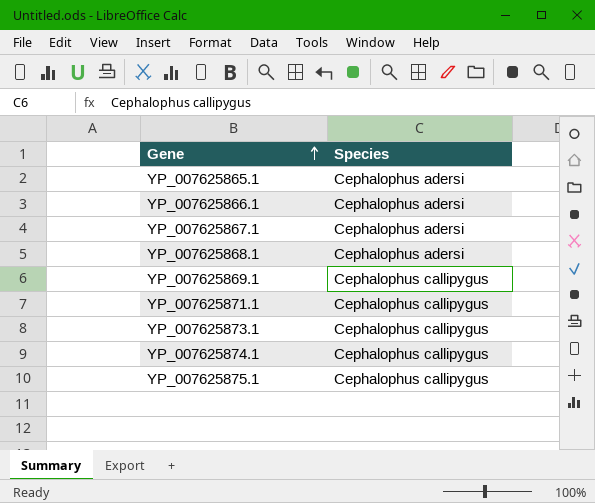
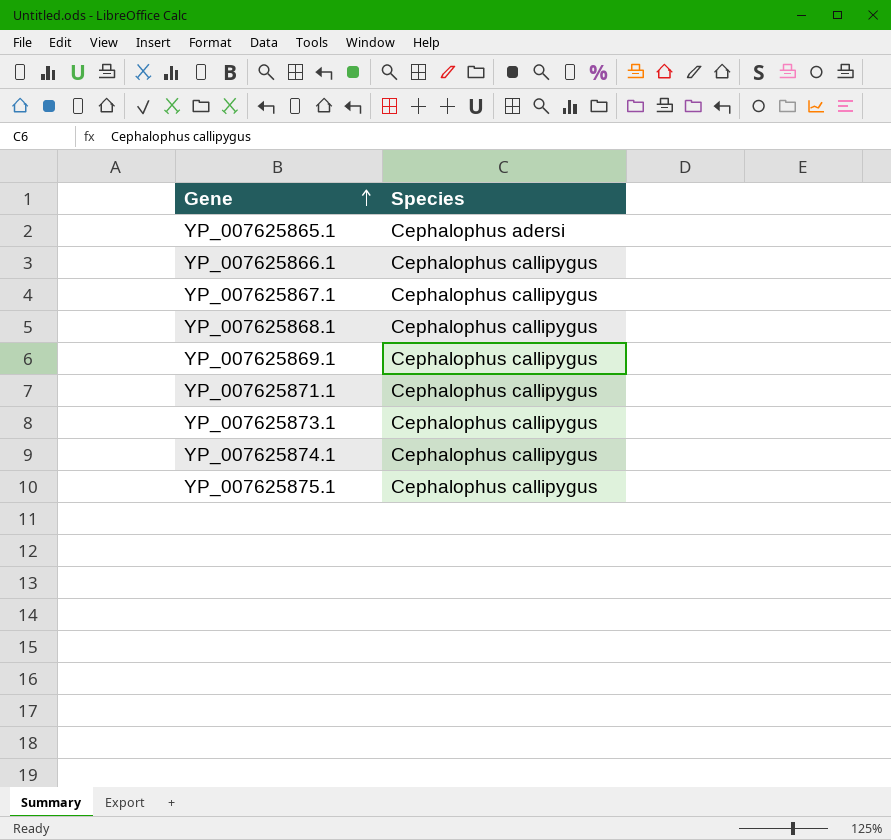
YP_007625866.1 | Species: Cephalophus adersi -> Cephalophus callipygus
YP_007625867.1 | Species: Cephalophus adersi -> Cephalophus callipygus
YP_007625868.1 | Species: Cephalophus adersi -> Cephalophus callipygus

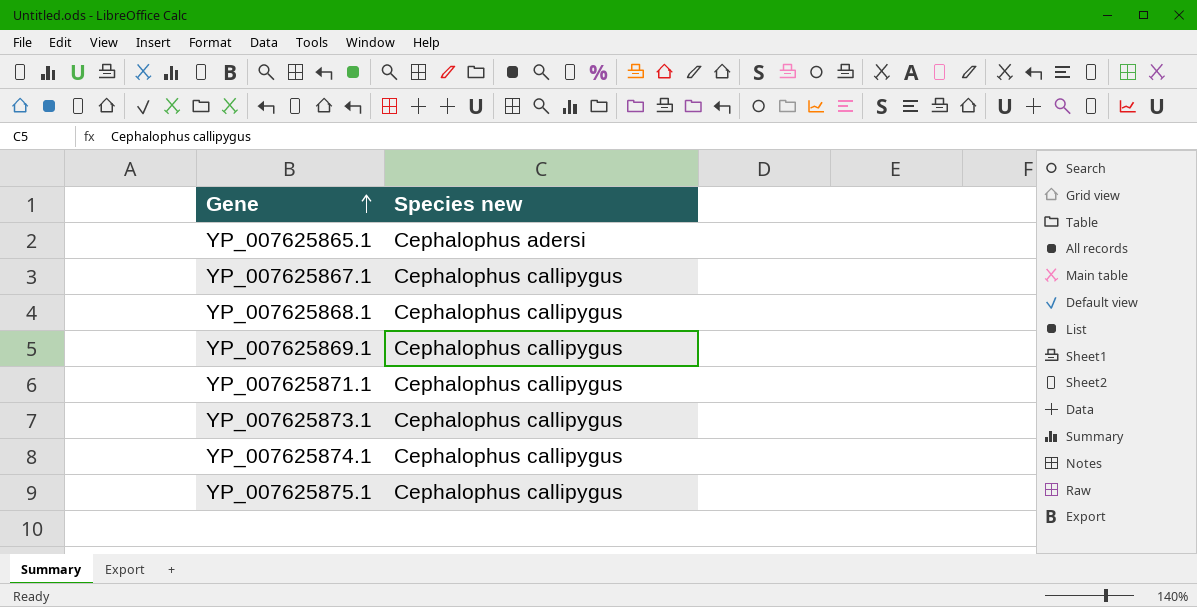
column name: Species -> Species new
row YP_007625866.1: Cephalophus callipygus -> none

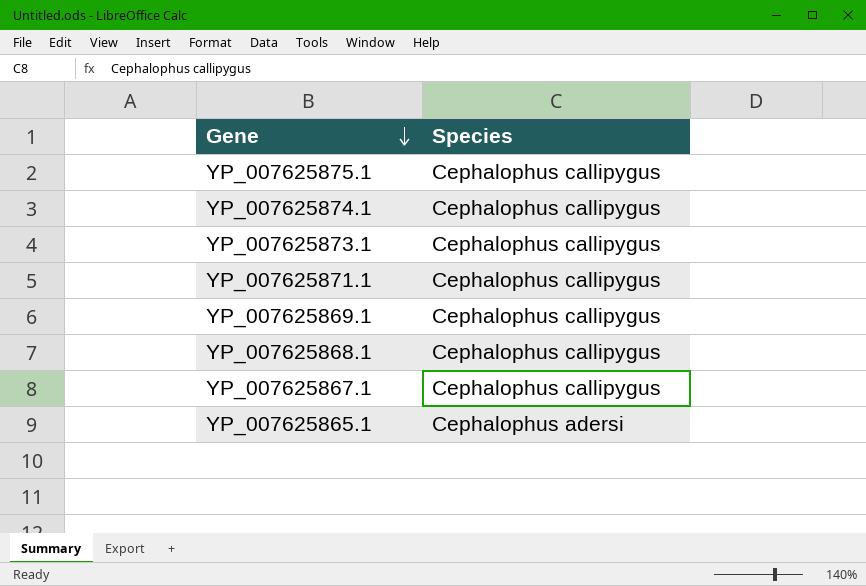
row order: Gene ascending -> Gene descending
column name: Species new -> Species

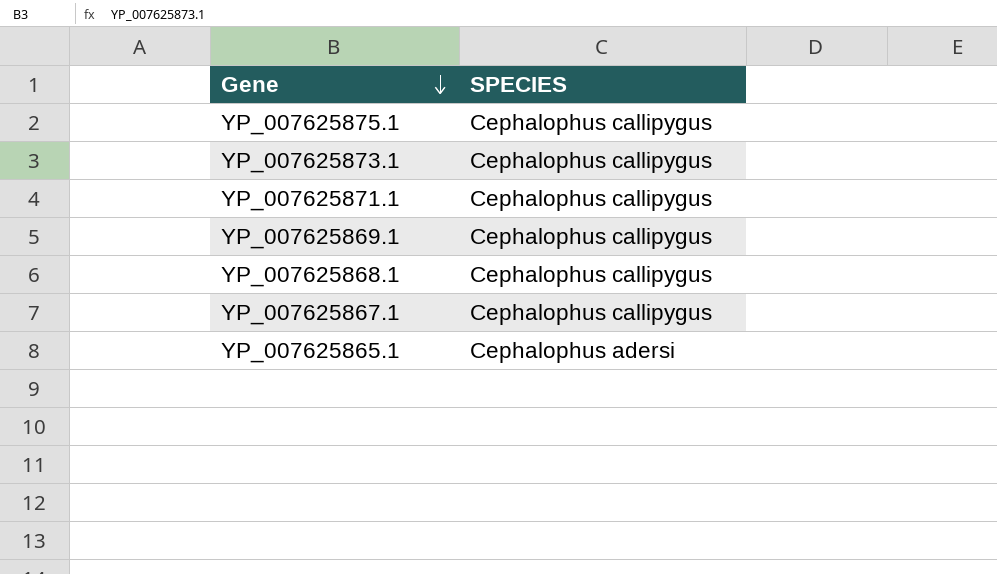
column name: Species -> SPECIES
row YP_007625874.1: Cephalophus callipygus -> none

